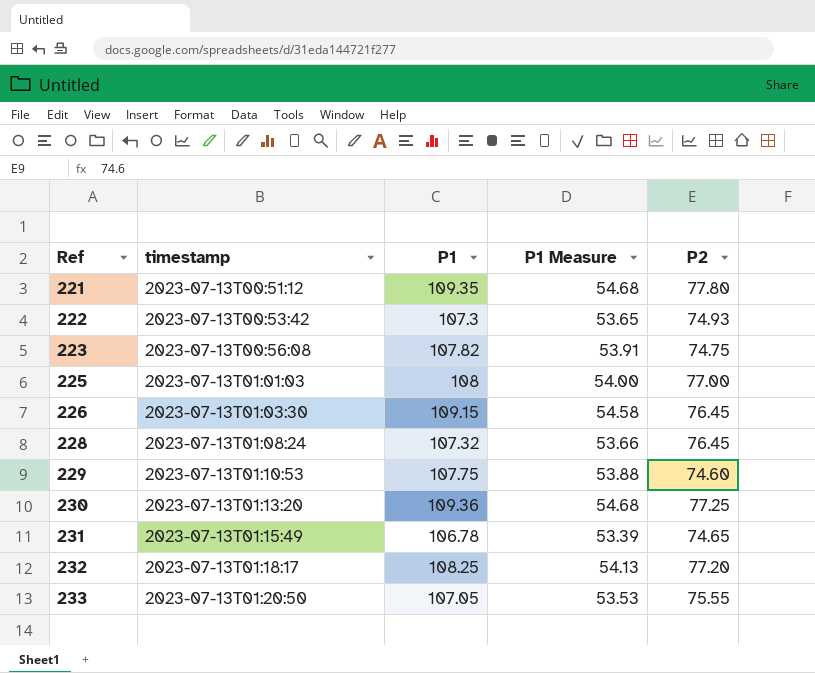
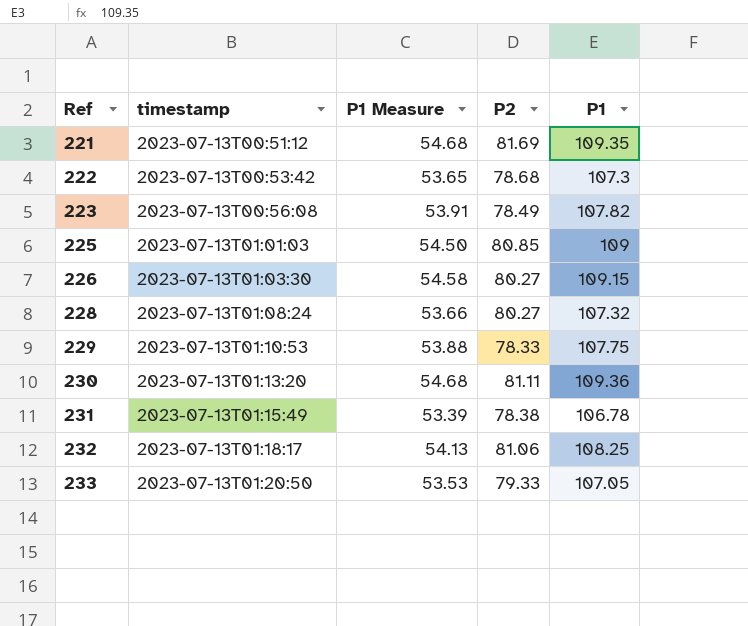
column P1 | position: 3 -> 5
221 | P2: 77.80 -> 81.69
222 | P2: 74.93 -> 78.68
223 | P2: 74.75 -> 78.49
225 | P1 Measure: 54.00 -> 54.50
225 | P2: 77.00 -> 80.85
225 | P1: 108 -> 109
226 | P2: 76.45 -> 80.27
228 | P2: 76.45 -> 80.27
229 | P2: 74.60 -> 78.33
230 | P2: 77.25 -> 81.11
231 | P2: 74.65 -> 78.38
232 | P2: 77.20 -> 81.06
233 | P2: 75.55 -> 79.33

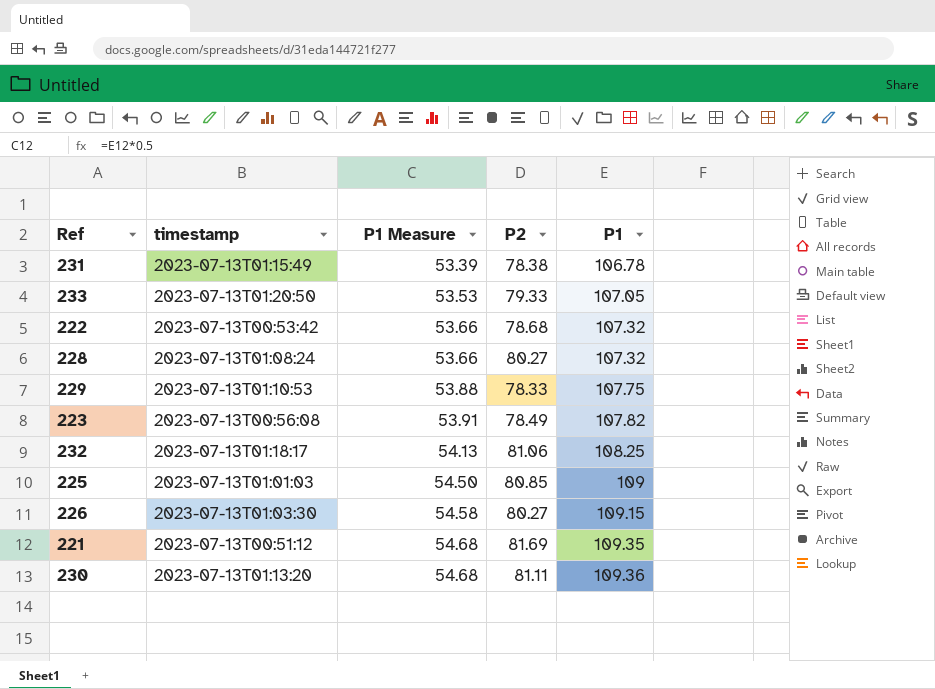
row order: Ref ascending -> P1 Measure ascending
222 | P1 Measure: 53.65 -> 53.66
222 | P1: 107.3 -> 107.32

